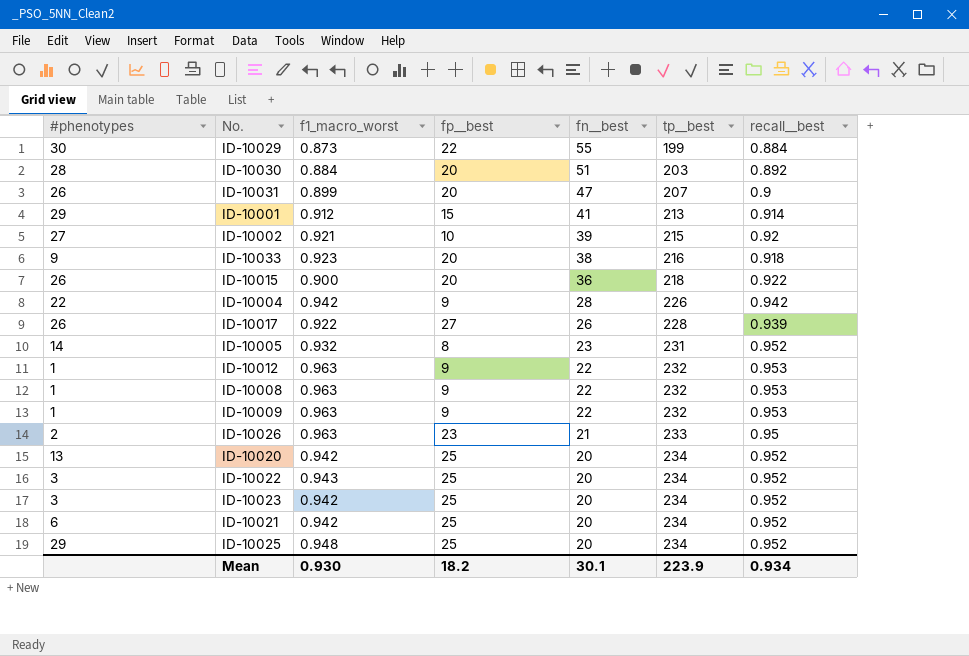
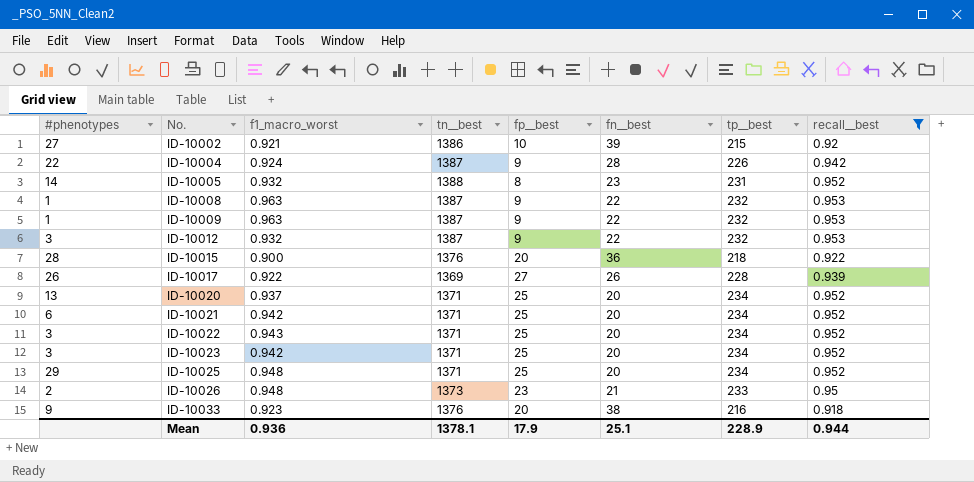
filter: none -> recall__best >= 0.918
row order: fn__best descending -> No. ascending
column tn__best | position: none -> 4
ID-10004 | f1_macro_worst: 0.942 -> 0.924
ID-10012 | #phenotypes: 1 -> 3
ID-10012 | f1_macro_worst: 0.963 -> 0.932
ID-10015 | #phenotypes: 26 -> 28
ID-10020 | f1_macro_worst: 0.942 -> 0.937
ID-10026 | f1_macro_worst: 0.963 -> 0.948
Mean | f1_macro_worst: 0.930 -> 0.936
Mean | fp__best: 18.2 -> 17.9
Mean | fn__best: 30.1 -> 25.1
Mean | tp__best: 223.9 -> 228.9
Mean | recall__best: 0.934 -> 0.944

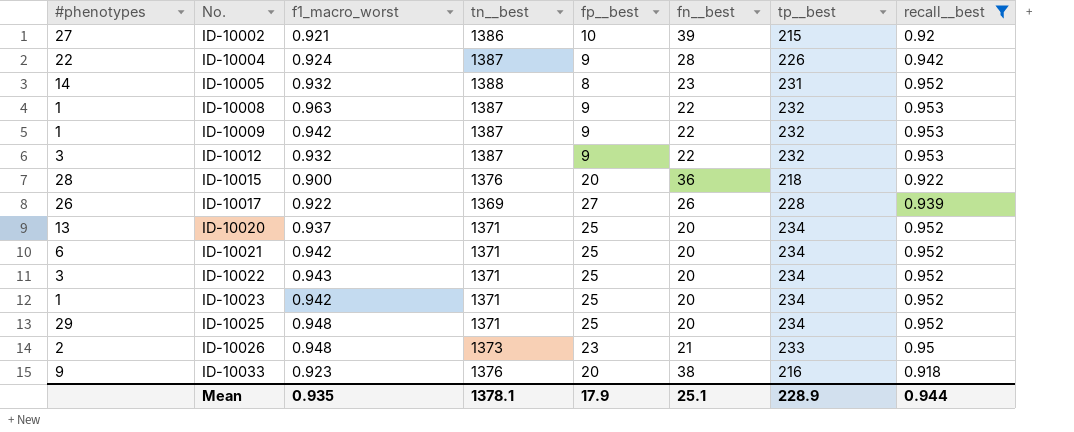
ID-10009 | f1_macro_worst: 0.963 -> 0.942
ID-10023 | #phenotypes: 3 -> 1
Mean | f1_macro_worst: 0.936 -> 0.935

